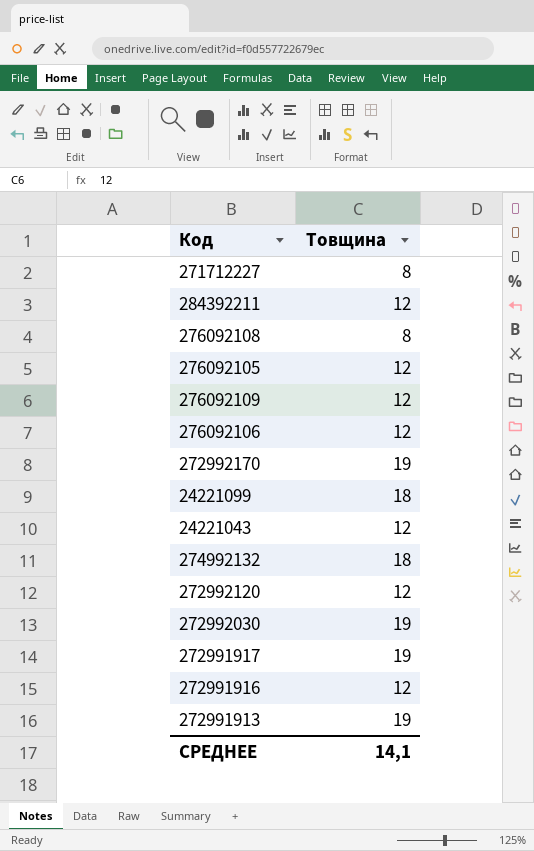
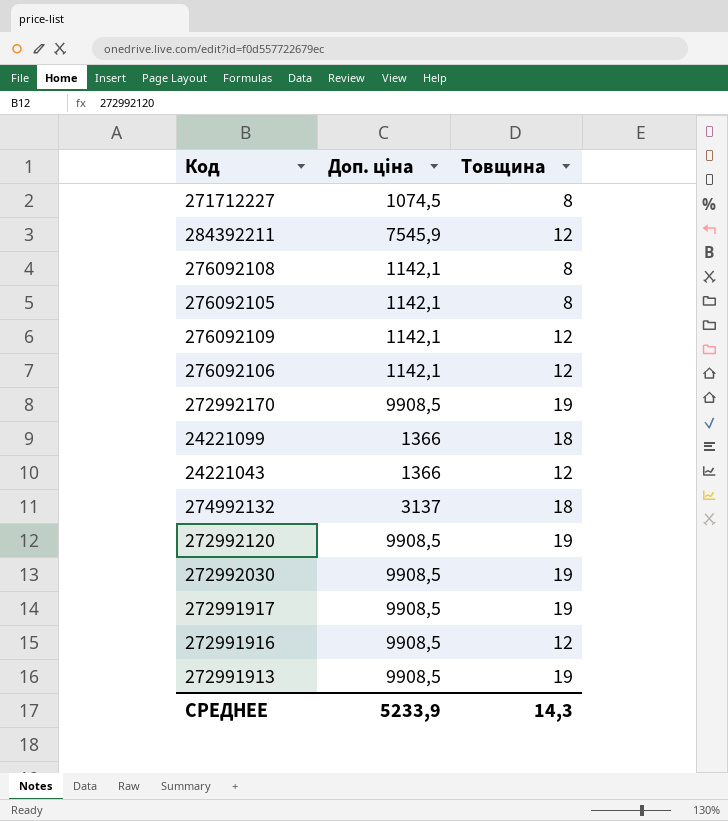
column Доп. ціна | position: none -> 2
276092105 | Товщина: 12 -> 8
272992120 | Товщина: 12 -> 19
СРЕДНЕЕ | Товщина: 14,1 -> 14,3

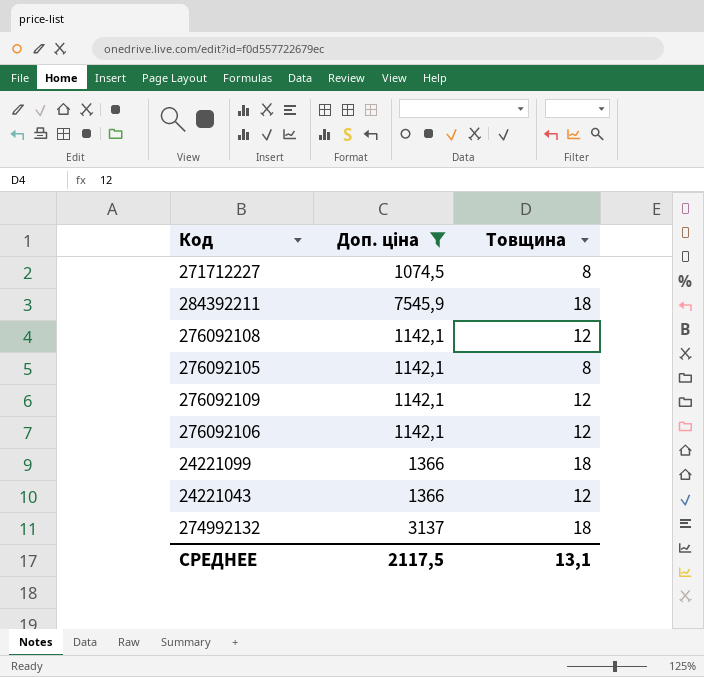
filter: none -> Доп. ціна != 9908,5
284392211 | Товщина: 12 -> 18
276092108 | Товщина: 8 -> 12
СРЕДНЕЕ | Доп. ціна: 5233,9 -> 2117,5
СРЕДНЕЕ | Товщина: 14,3 -> 13,1

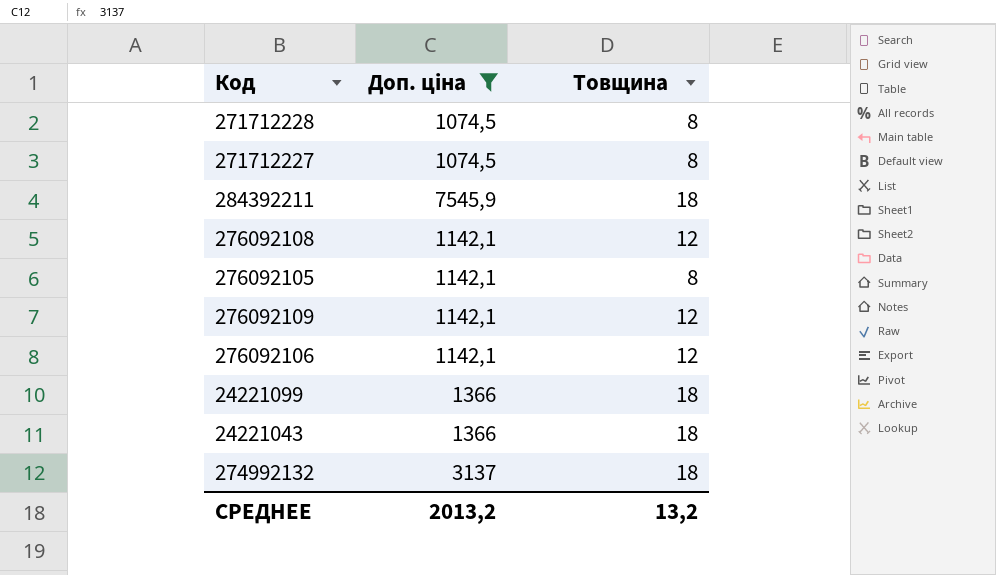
row 271712228: none -> 1074,5 | 8
24221043 | Товщина: 12 -> 18
СРЕДНЕЕ | Доп. ціна: 2117,5 -> 2013,2
СРЕДНЕЕ | Товщина: 13,1 -> 13,2

